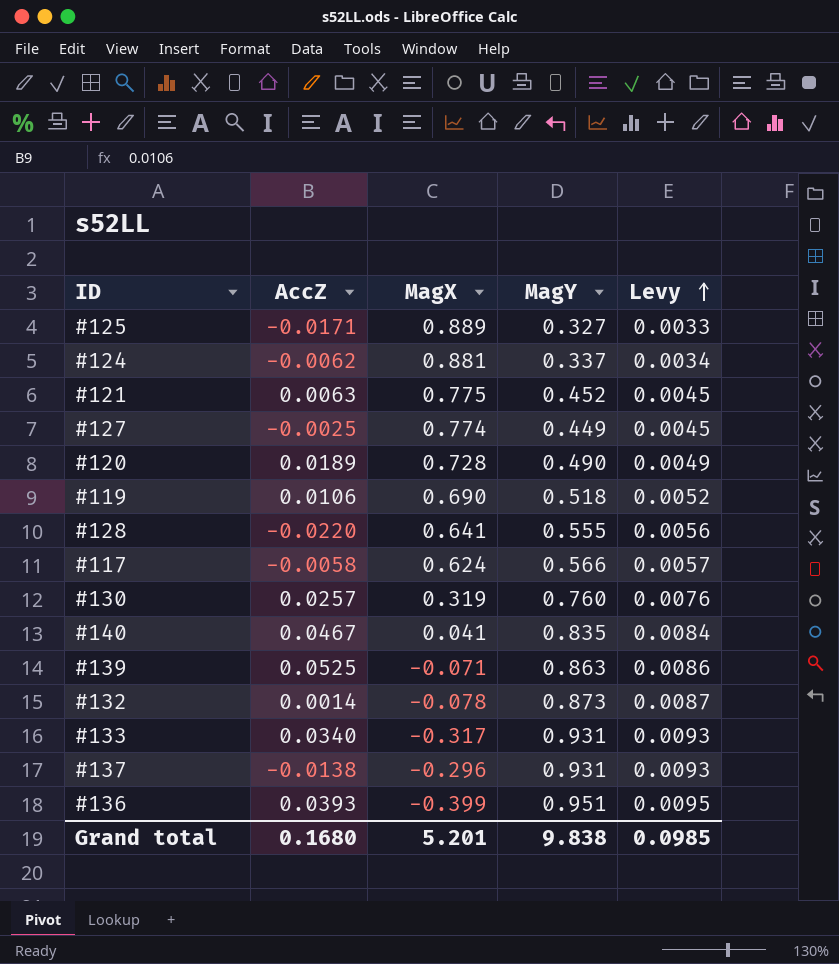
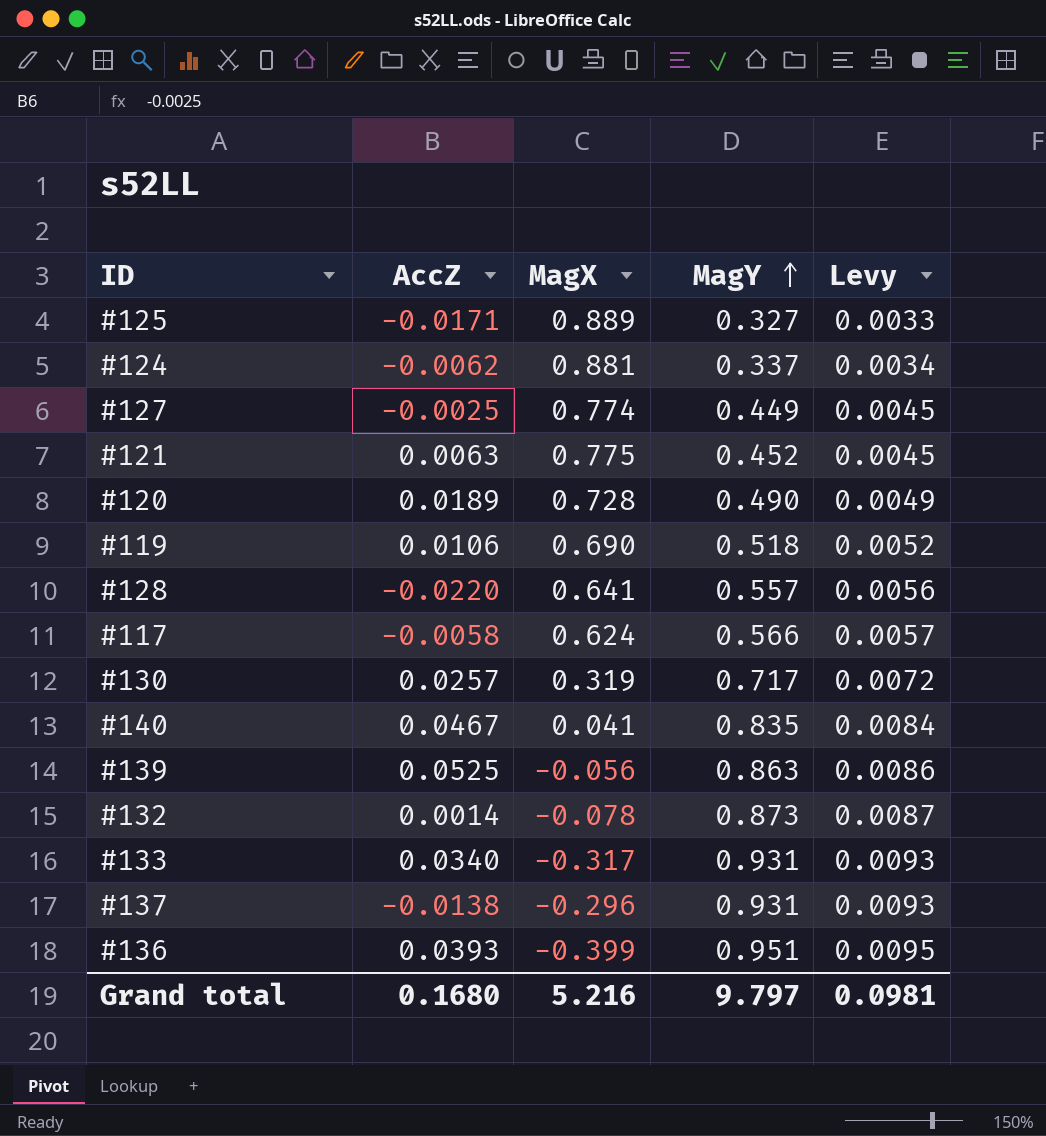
row order: Levy ascending -> MagY ascending
#128 | MagY: 0.555 -> 0.557
#130 | MagY: 0.760 -> 0.717
#130 | Levy: 0.0076 -> 0.0072
#139 | MagX: -0.071 -> -0.056
Grand total | MagX: 5.201 -> 5.216
Grand total | MagY: 9.838 -> 9.797
Grand total | Levy: 0.0985 -> 0.0981

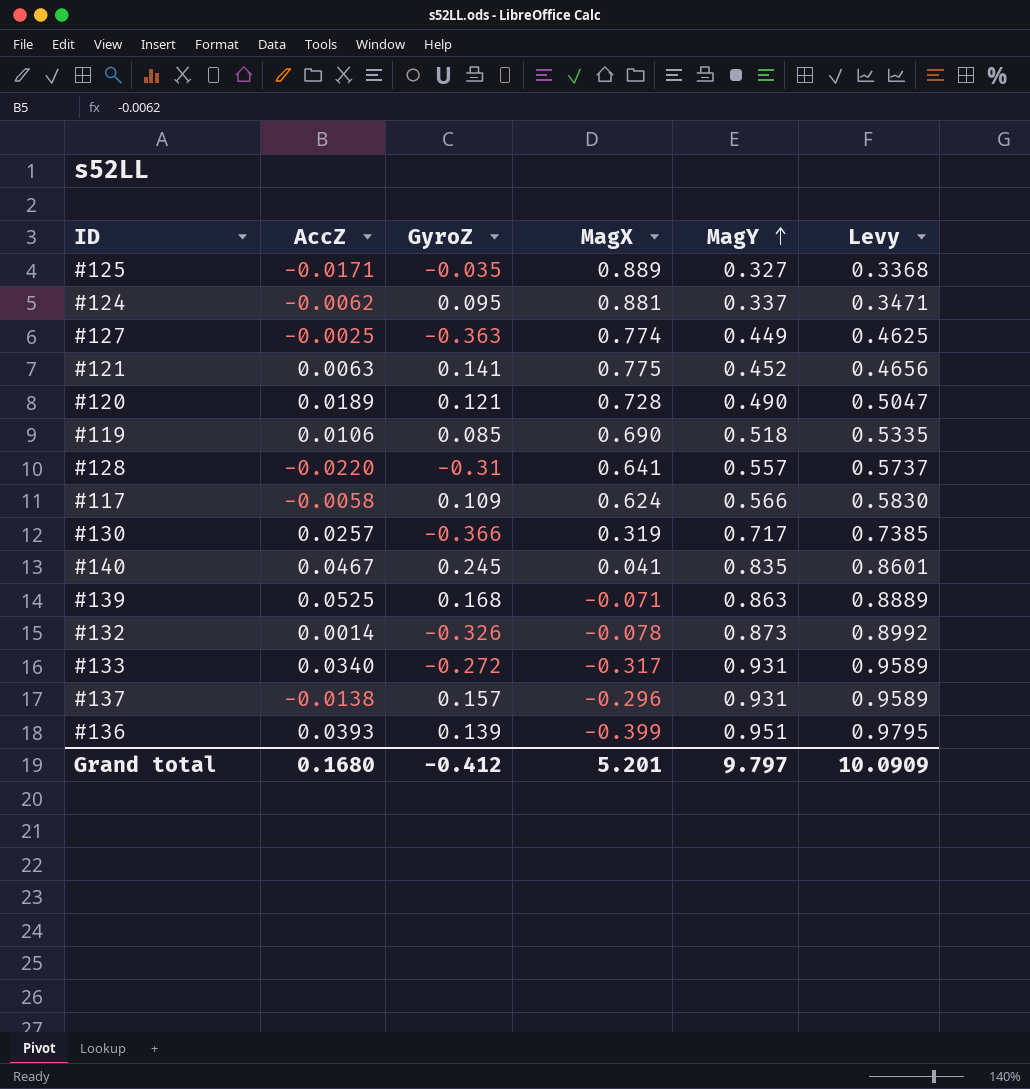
column GyroZ | position: none -> 3
column Levy | formula: [MagY] * 0.01 -> [MagY] * 1.03
#139 | MagX: -0.056 -> -0.071
Grand total | MagX: 5.216 -> 5.201
Grand total | Levy: 0.0981 -> 10.0909

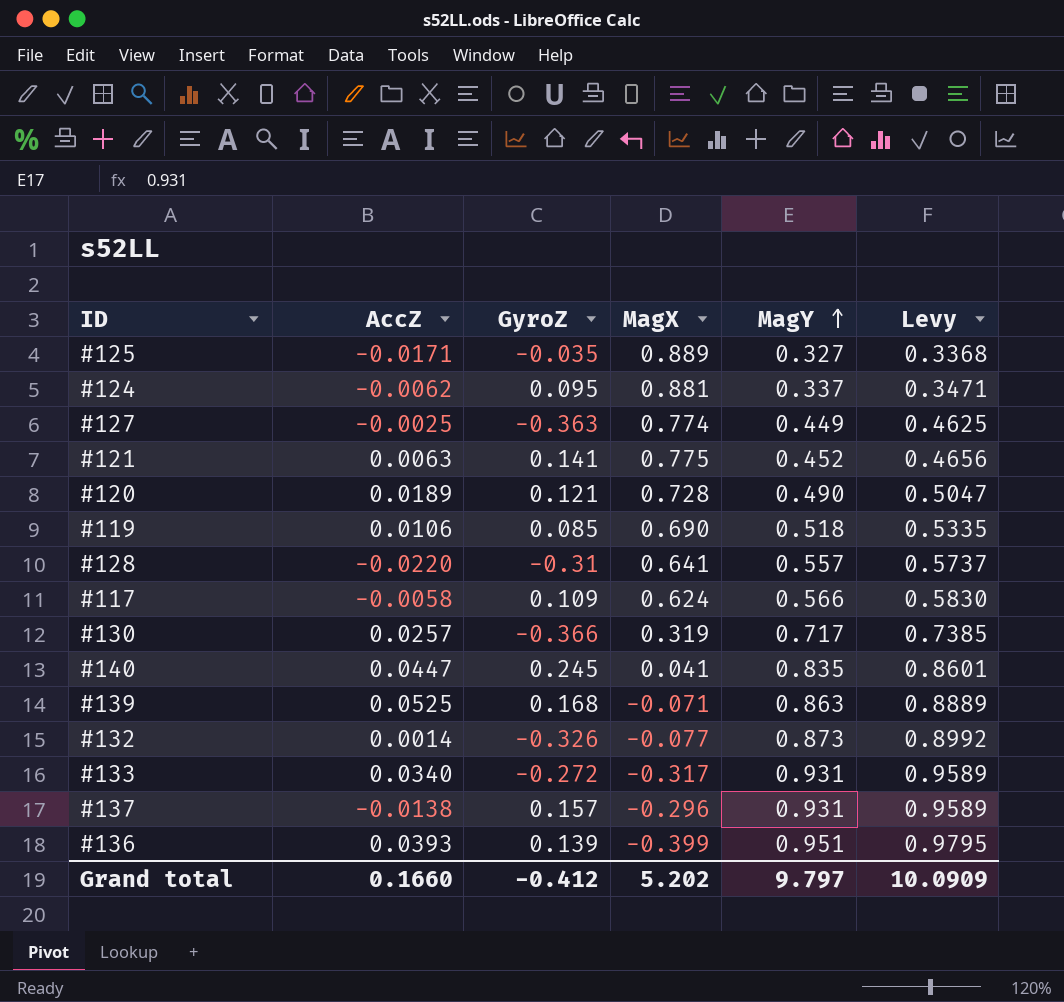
#140 | AccZ: 0.0467 -> 0.0447
#132 | MagX: -0.078 -> -0.077
Grand total | AccZ: 0.1680 -> 0.1660
Grand total | MagX: 5.201 -> 5.202

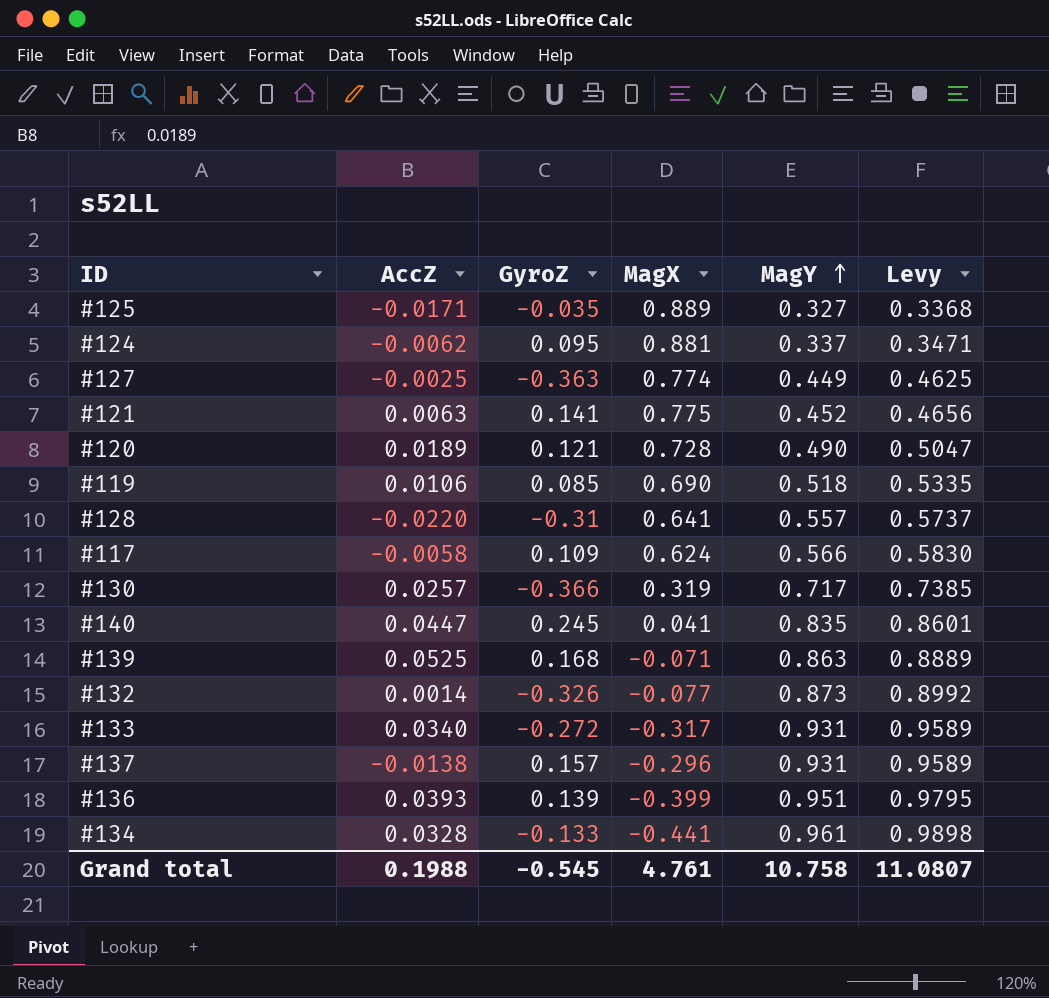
row #134: none -> 0.0328 | -0.133 | -0.441 | 0.961 | 0.9898
Grand total | AccZ: 0.1660 -> 0.1988
Grand total | GyroZ: -0.412 -> -0.545
Grand total | MagX: 5.202 -> 4.761
Grand total | MagY: 9.797 -> 10.758
Grand total | Levy: 10.0909 -> 11.0807

